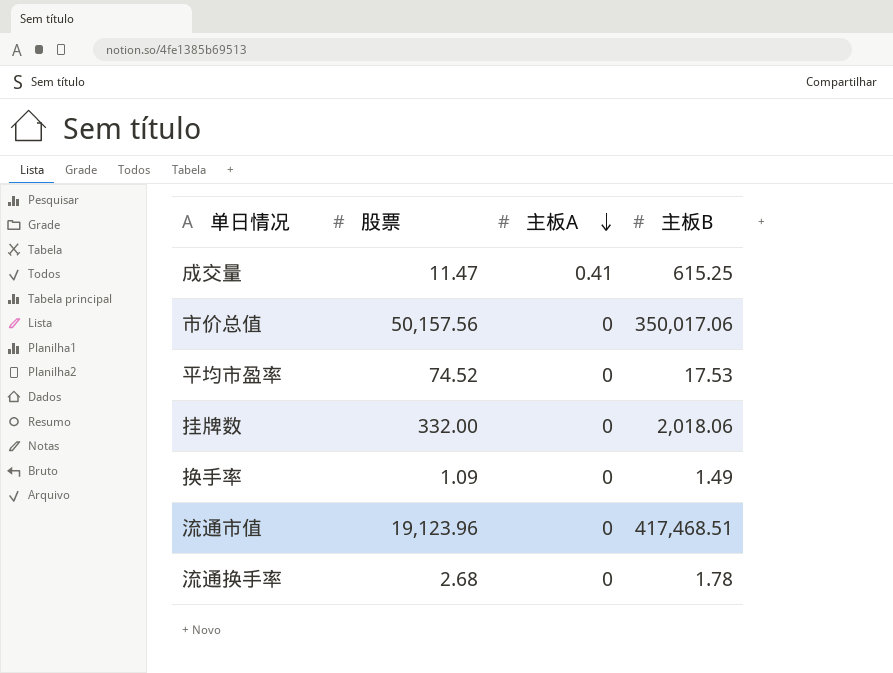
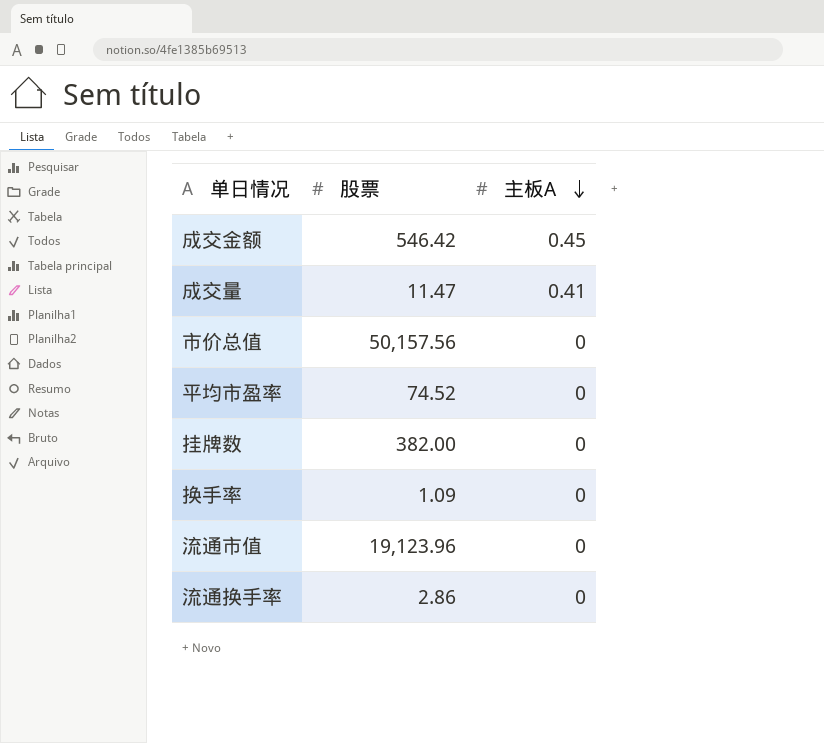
column 主板B | position: 4 -> none
row 成交金额: none -> 546.42 | 0.45
挂牌数 | 股票: 332.00 -> 382.00
流通换手率 | 股票: 2.68 -> 2.86

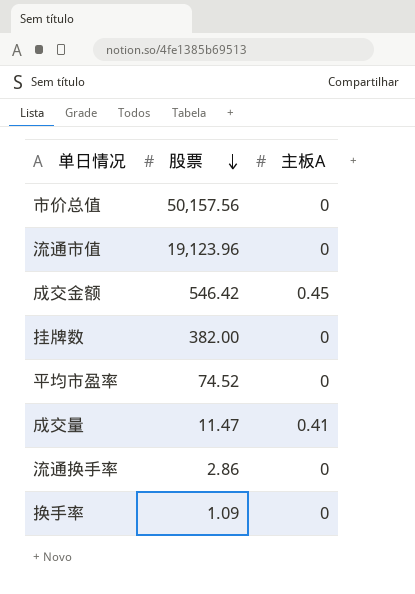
row order: 主板A descending -> 股票 descending

